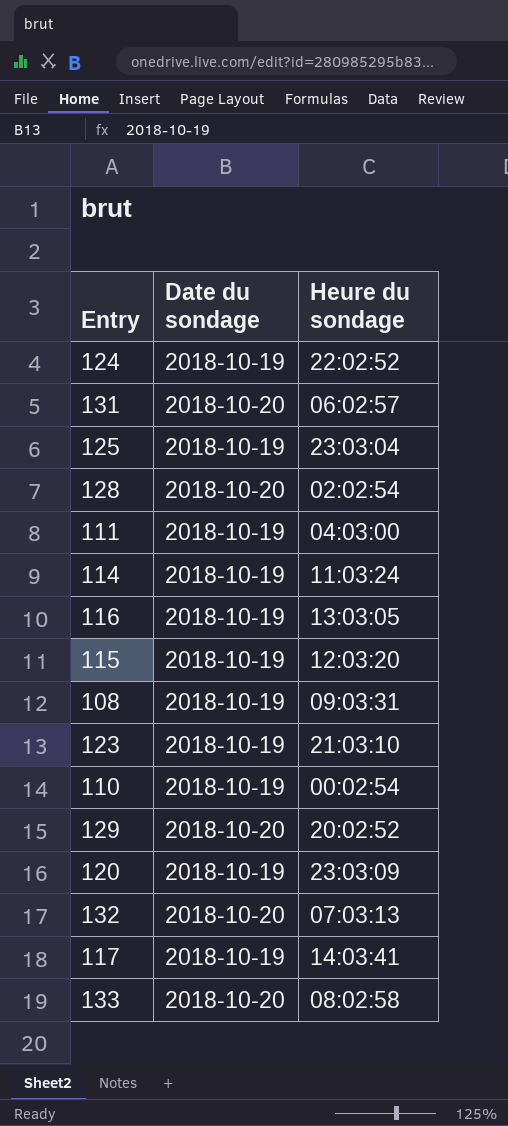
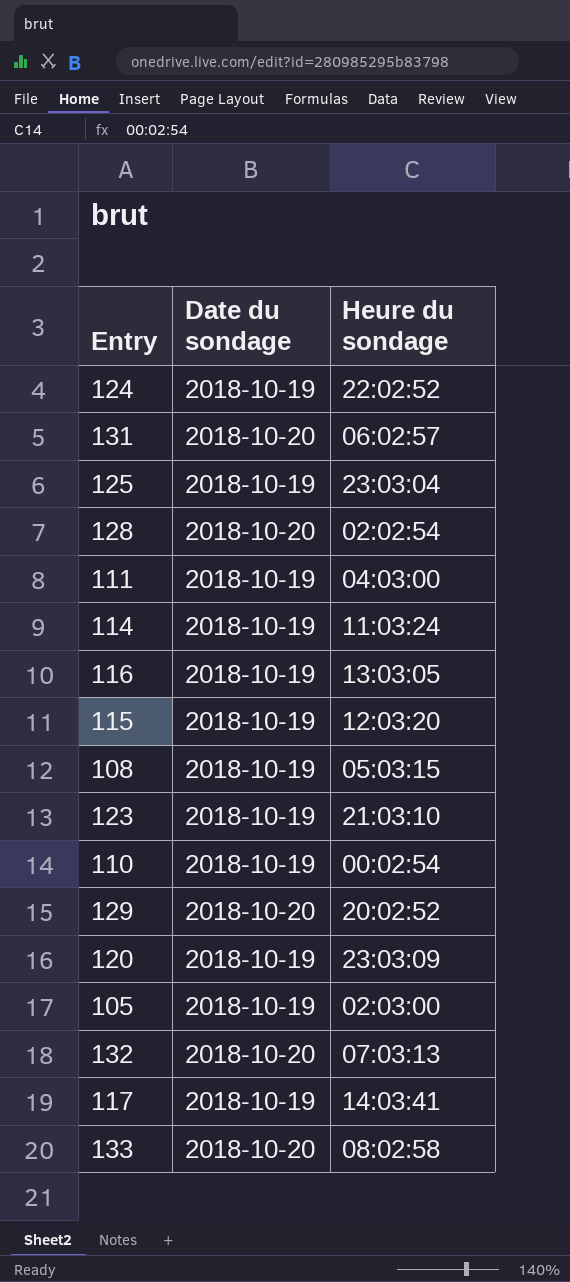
108 | Heure du sondage: 09:03:31 -> 05:03:15
row 105: none -> 2018-10-19 | 02:03:00

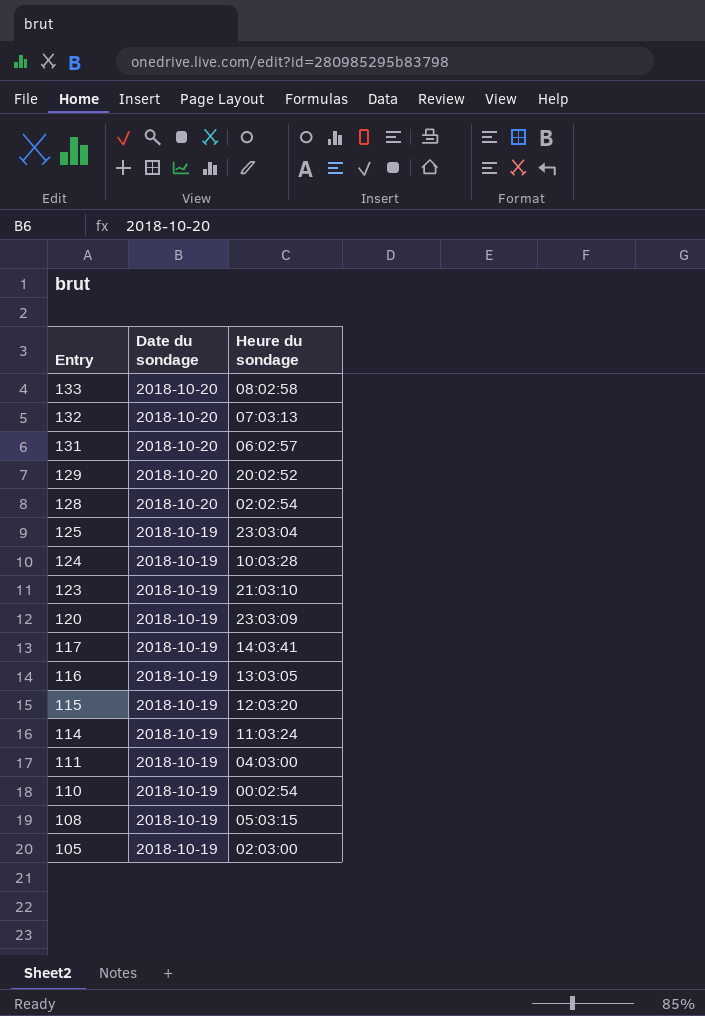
row order: none -> Entry descending
124 | Heure du sondage: 22:02:52 -> 10:03:28

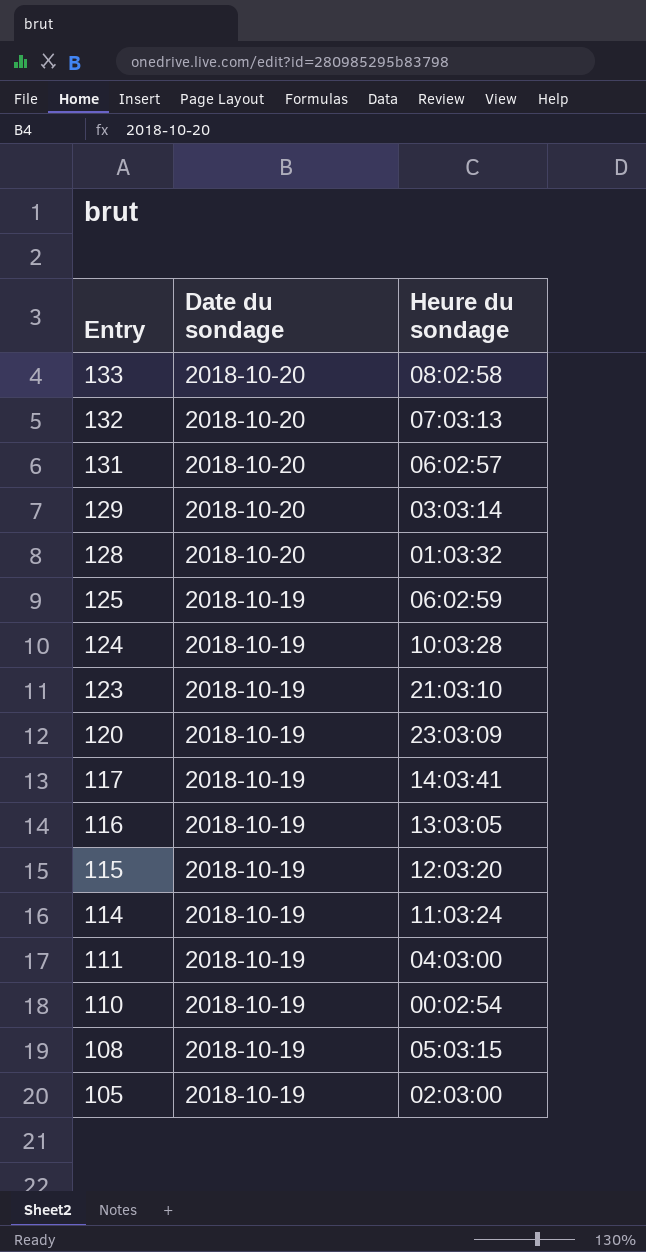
129 | Heure du sondage: 20:02:52 -> 03:03:14
128 | Heure du sondage: 02:02:54 -> 01:03:32
125 | Heure du sondage: 23:03:04 -> 06:02:59

